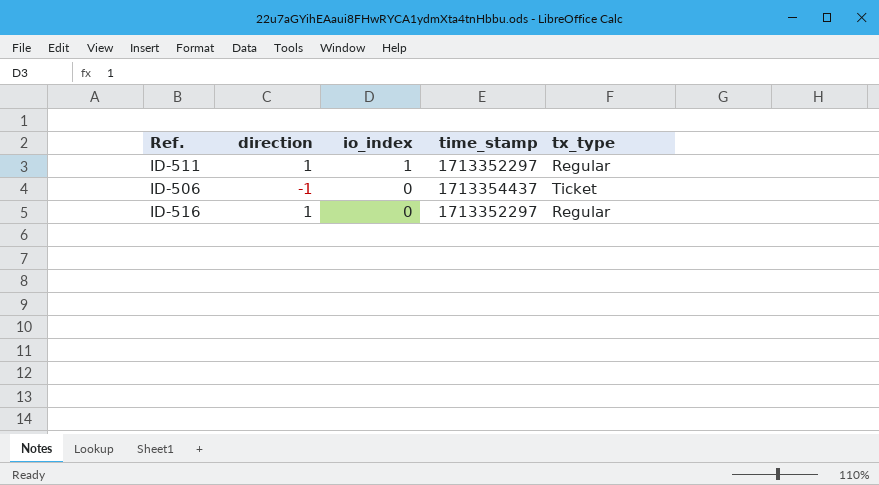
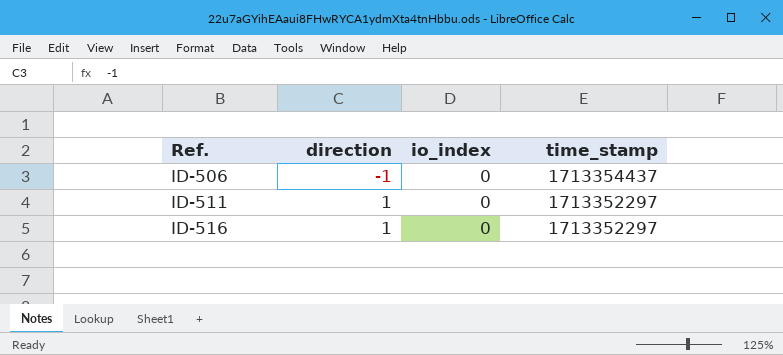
row order: io_index descending -> Ref. ascending
column tx_type | position: 5 -> none
ID-511 | io_index: 1 -> 0

